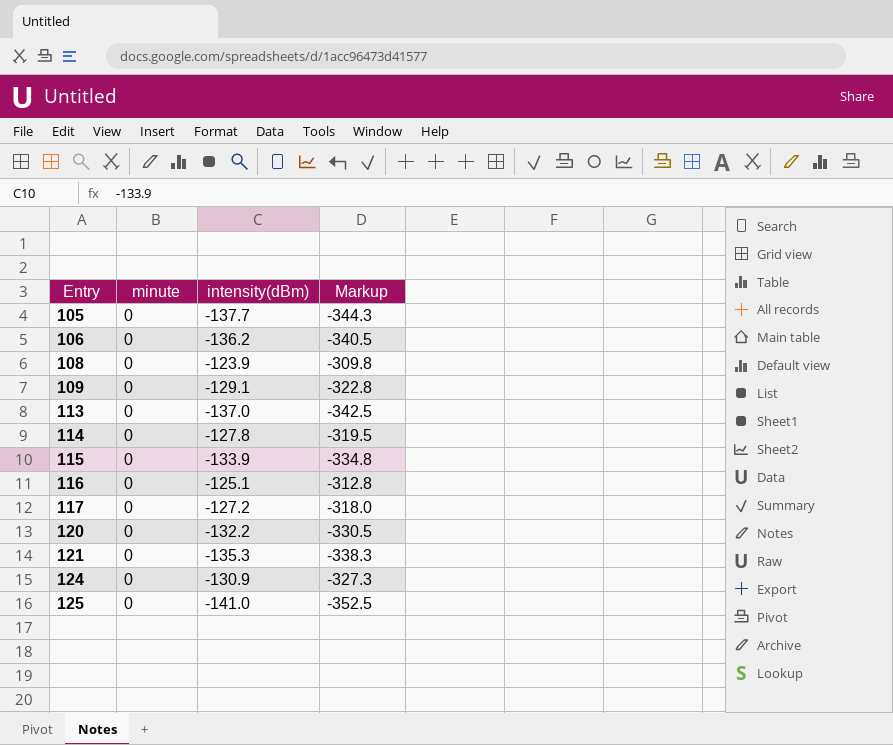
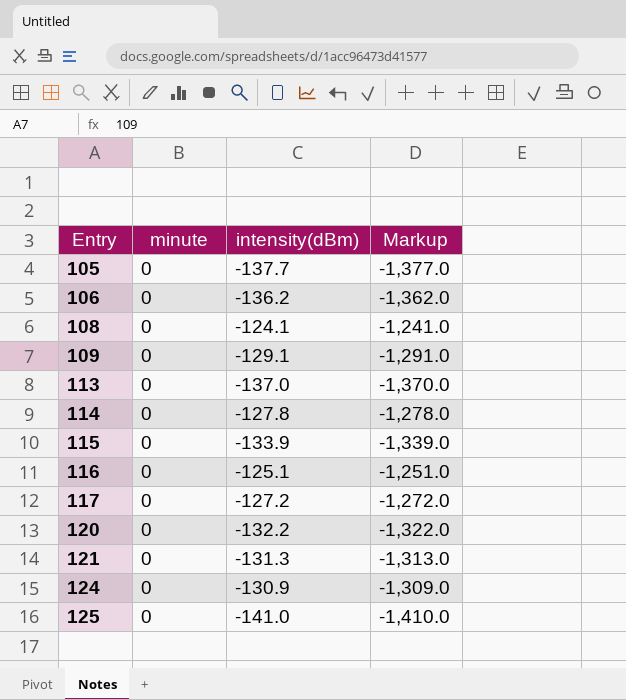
column Markup | formula: [intensity(dBm)] * 2.5 -> [intensity(dBm)] * 10
108 | intensity(dBm): -123.9 -> -124.1
121 | intensity(dBm): -135.3 -> -131.3

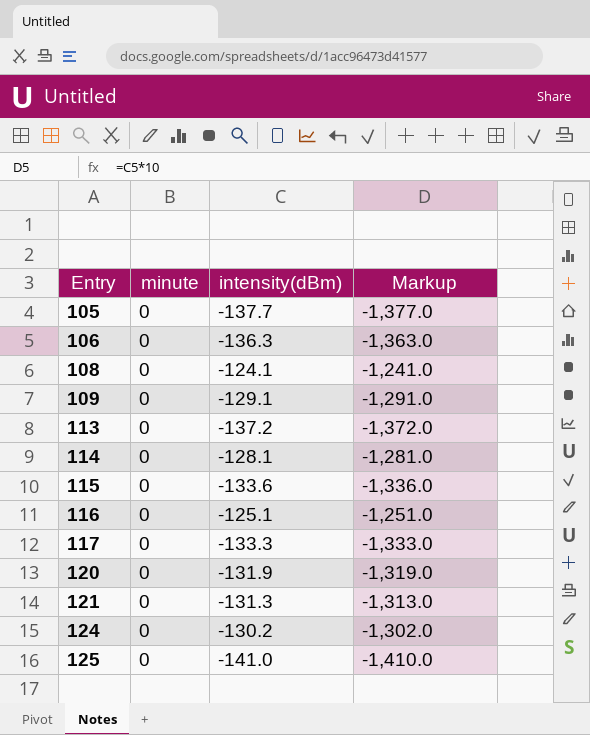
106 | intensity(dBm): -136.2 -> -136.3
106 | Markup: -1,362.0 -> -1,363.0
113 | intensity(dBm): -137.0 -> -137.2
113 | Markup: -1,370.0 -> -1,372.0
114 | intensity(dBm): -127.8 -> -128.1
114 | Markup: -1,278.0 -> -1,281.0
115 | intensity(dBm): -133.9 -> -133.6
115 | Markup: -1,339.0 -> -1,336.0
117 | intensity(dBm): -127.2 -> -133.3
117 | Markup: -1,272.0 -> -1,333.0
120 | intensity(dBm): -132.2 -> -131.9
120 | Markup: -1,322.0 -> -1,319.0
124 | intensity(dBm): -130.9 -> -130.2
124 | Markup: -1,309.0 -> -1,302.0

